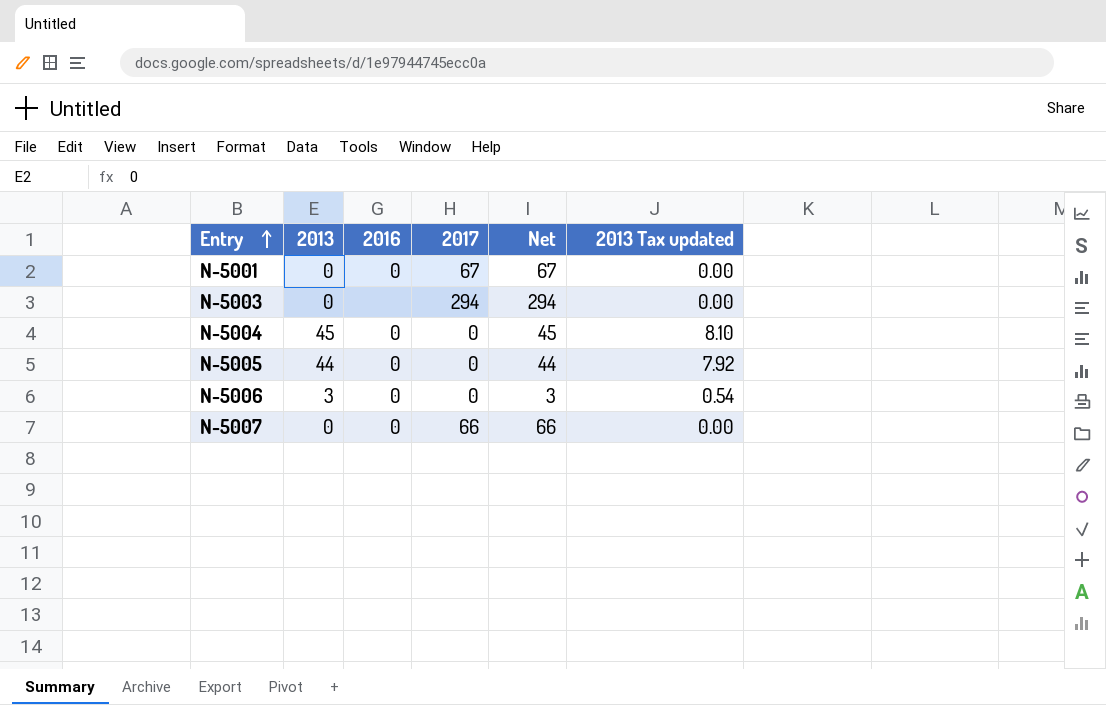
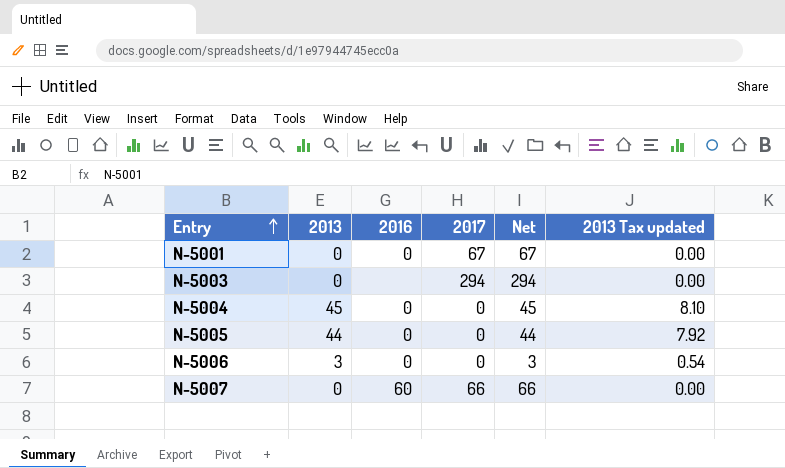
N-5007 | 2016: 0 -> 60

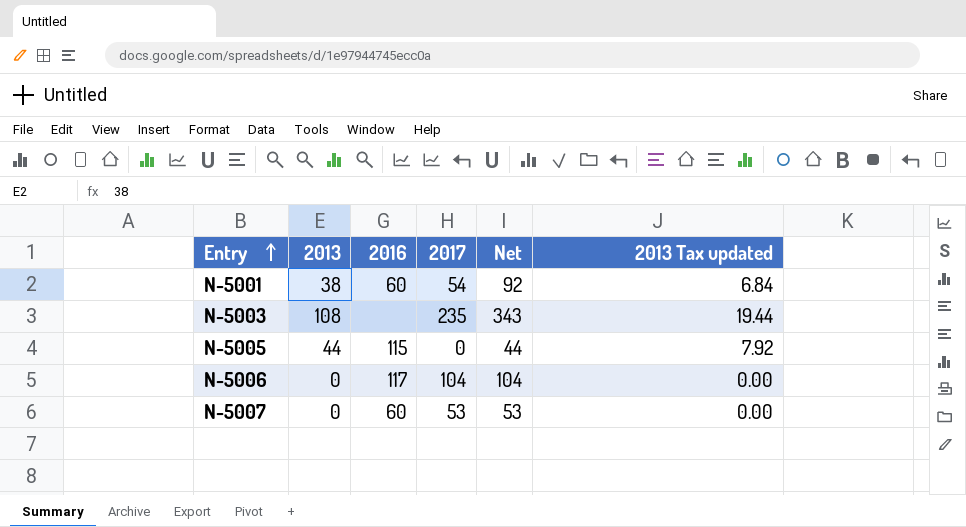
row N-5004: 45 | 0 | 0 | 45 | 8.10 -> none
N-5001 | 2013: 0 -> 38
N-5001 | 2016: 0 -> 60
N-5001 | 2017: 67 -> 54
N-5001 | Net: 67 -> 92
N-5001 | 2013 Tax updated: 0.00 -> 6.84
N-5003 | 2013: 0 -> 108
N-5003 | 2017: 294 -> 235
N-5003 | Net: 294 -> 343
N-5003 | 2013 Tax updated: 0.00 -> 19.44
N-5005 | 2016: 0 -> 115
N-5006 | 2013: 3 -> 0
N-5006 | 2016: 0 -> 117
N-5006 | 2017: 0 -> 104
N-5006 | Net: 3 -> 104
N-5006 | 2013 Tax updated: 0.54 -> 0.00
N-5007 | 2017: 66 -> 53
N-5007 | Net: 66 -> 53

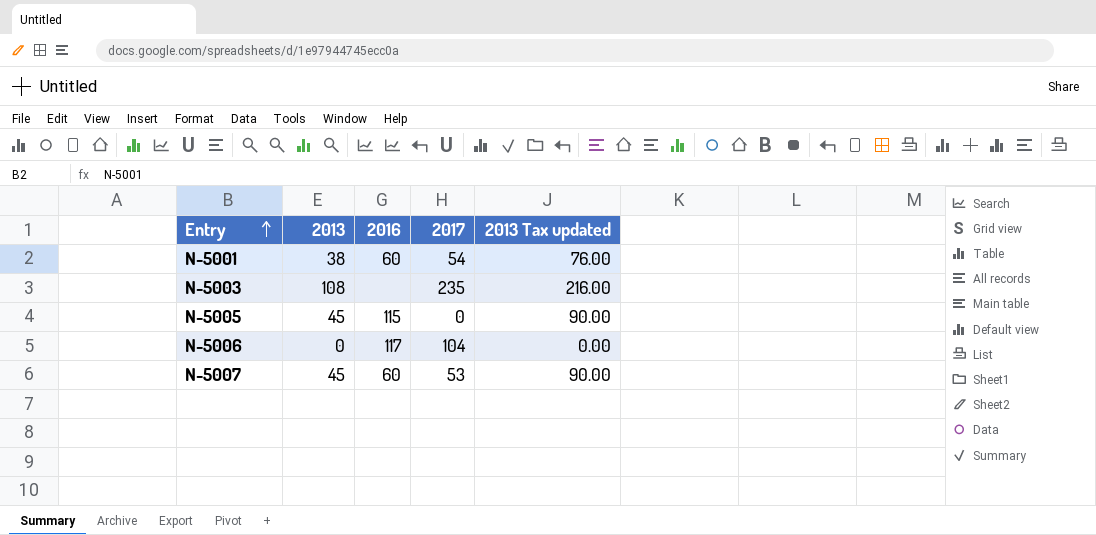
column Net | formula: [2013] + [2017] -> none
column 2013 Tax updated | formula: [2013] * 0.18 -> [2013] * 2
N-5005 | 2013: 44 -> 45
N-5007 | 2013: 0 -> 45

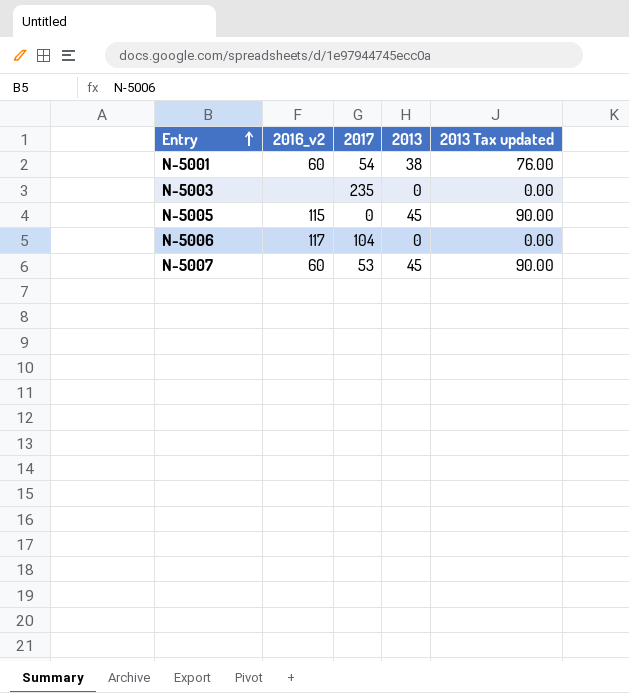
column name: 2016 -> 2016_v2
column 2013 | position: 2 -> 4
N-5003 | 2013: 108 -> 0
N-5003 | 2013 Tax updated: 216.00 -> 0.00

